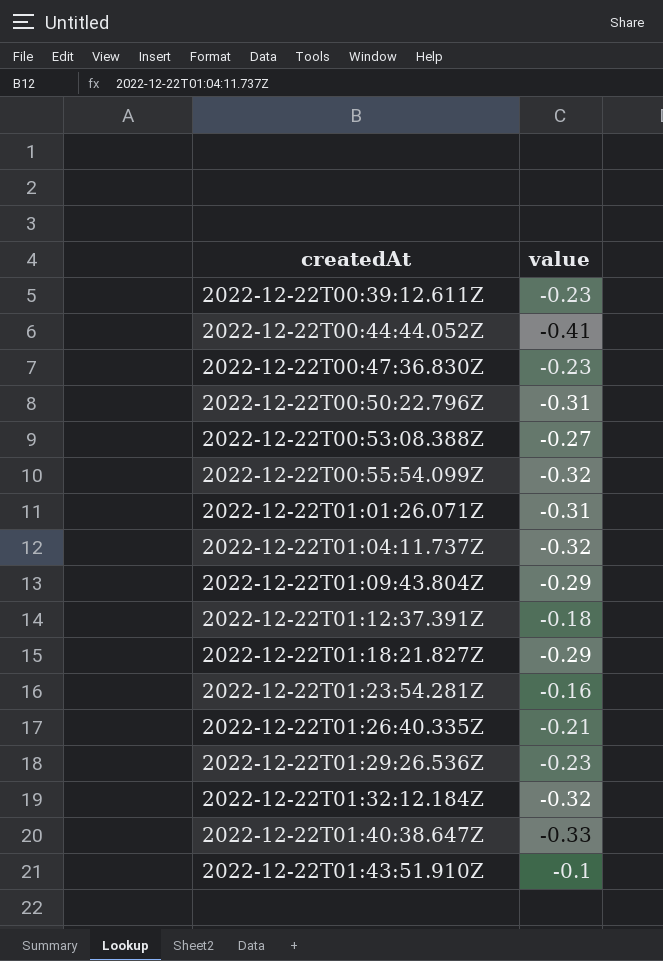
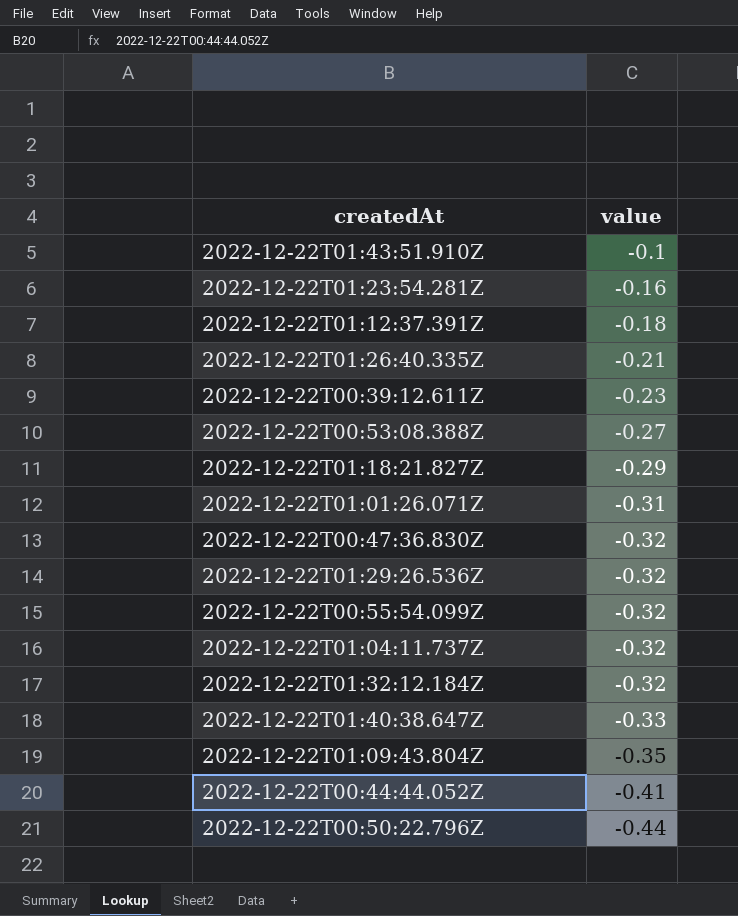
row order: createdAt ascending -> value descending
2022-12-22T00:47:36.830Z | value: -0.23 -> -0.32
2022-12-22T01:29:26.536Z | value: -0.23 -> -0.32
2022-12-22T01:09:43.804Z | value: -0.29 -> -0.35
2022-12-22T00:50:22.796Z | value: -0.31 -> -0.44

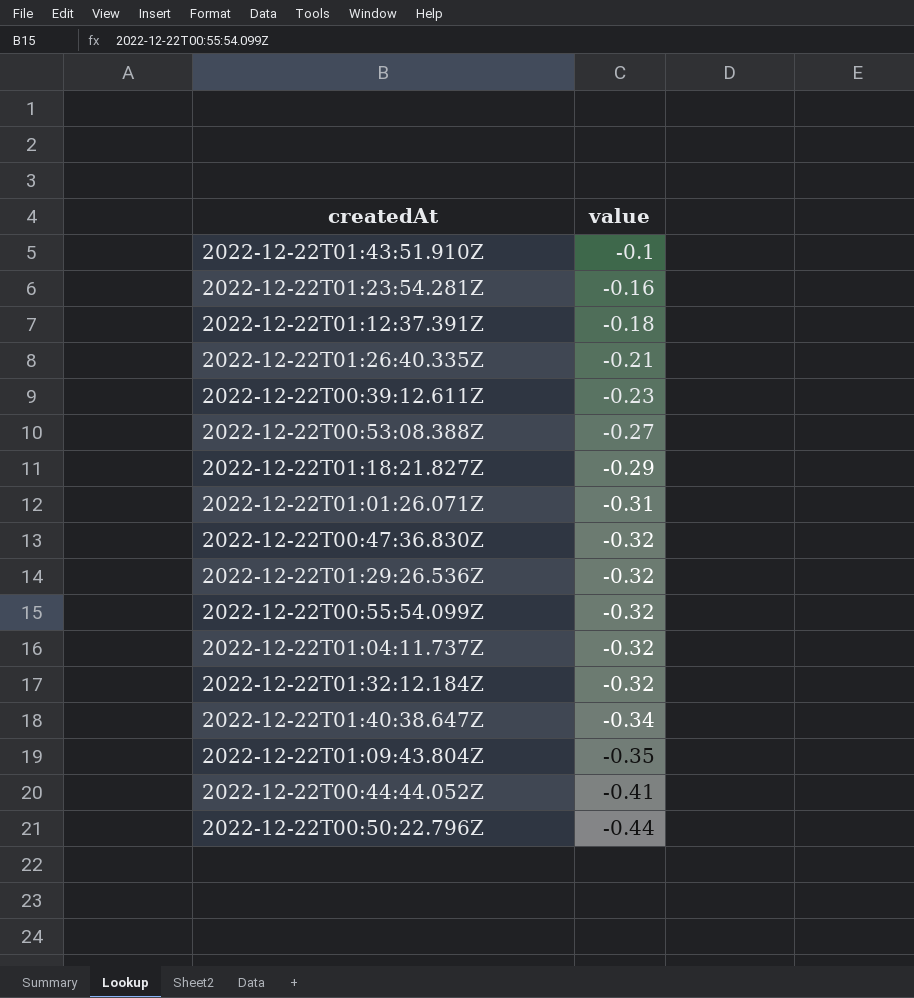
2022-12-22T01:40:38.647Z | value: -0.33 -> -0.34

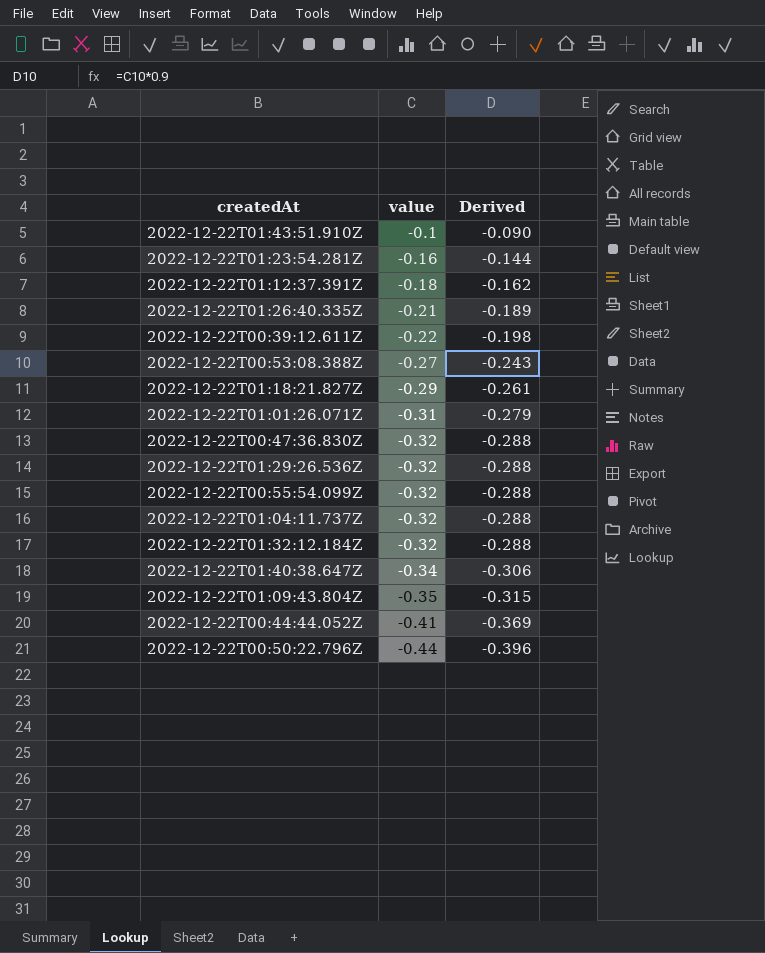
column Derived | formula: none -> [value] * 0.9
2022-12-22T00:39:12.611Z | value: -0.23 -> -0.22

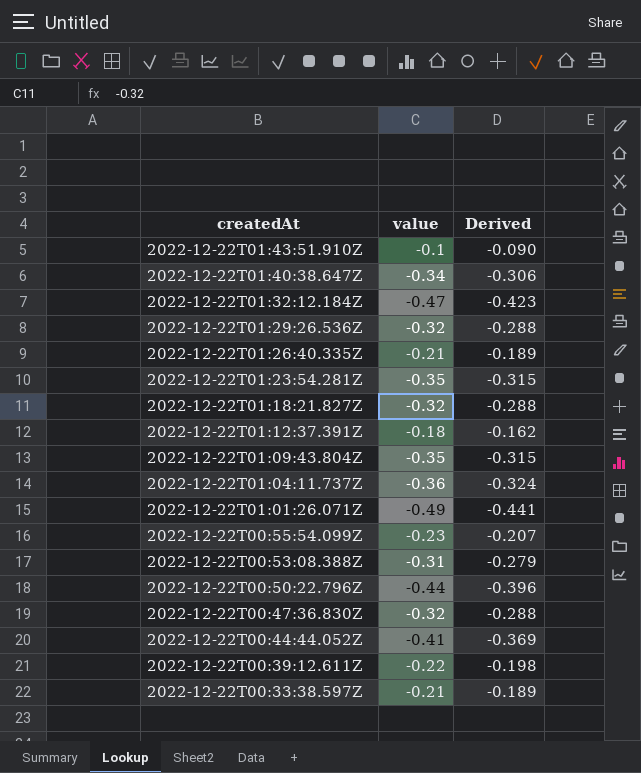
row order: value descending -> createdAt descending
2022-12-22T01:32:12.184Z | value: -0.32 -> -0.47
2022-12-22T01:32:12.184Z | Derived: -0.288 -> -0.423
2022-12-22T01:23:54.281Z | value: -0.16 -> -0.35
2022-12-22T01:23:54.281Z | Derived: -0.144 -> -0.315
2022-12-22T01:18:21.827Z | value: -0.29 -> -0.32
2022-12-22T01:18:21.827Z | Derived: -0.261 -> -0.288
2022-12-22T01:04:11.737Z | value: -0.32 -> -0.36
2022-12-22T01:04:11.737Z | Derived: -0.288 -> -0.324
2022-12-22T01:01:26.071Z | value: -0.31 -> -0.49
2022-12-22T01:01:26.071Z | Derived: -0.279 -> -0.441
2022-12-22T00:55:54.099Z | value: -0.32 -> -0.23
2022-12-22T00:55:54.099Z | Derived: -0.288 -> -0.207
2022-12-22T00:53:08.388Z | value: -0.27 -> -0.31
2022-12-22T00:53:08.388Z | Derived: -0.243 -> -0.279
row 2022-12-22T00:33:38.597Z: none -> -0.21 | -0.189

